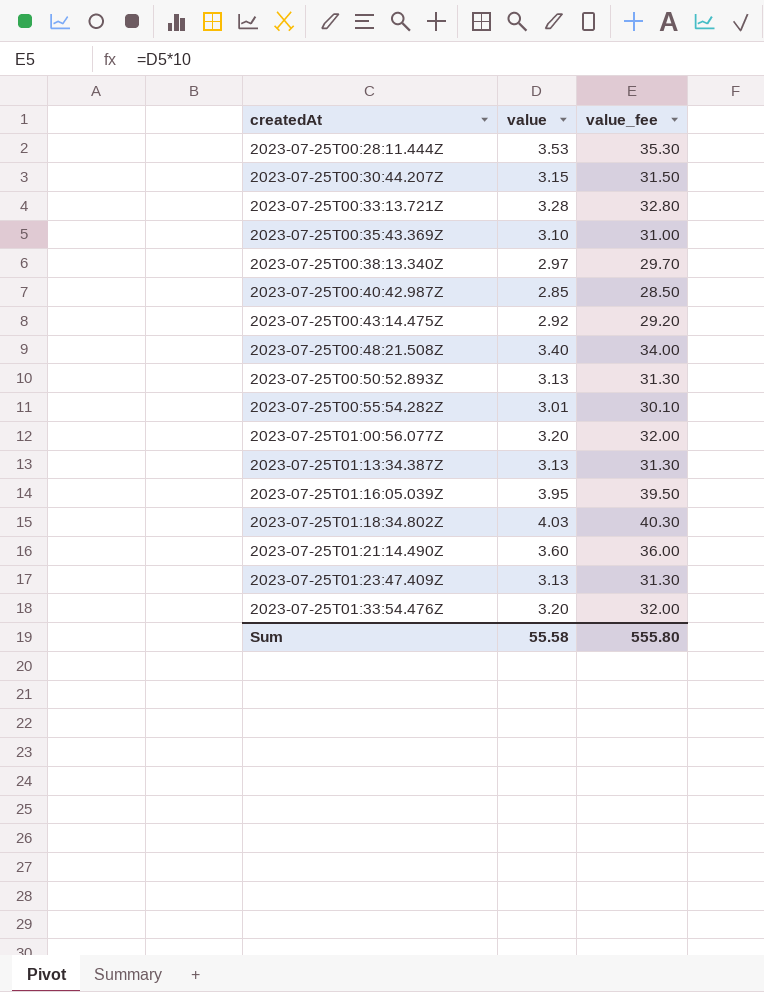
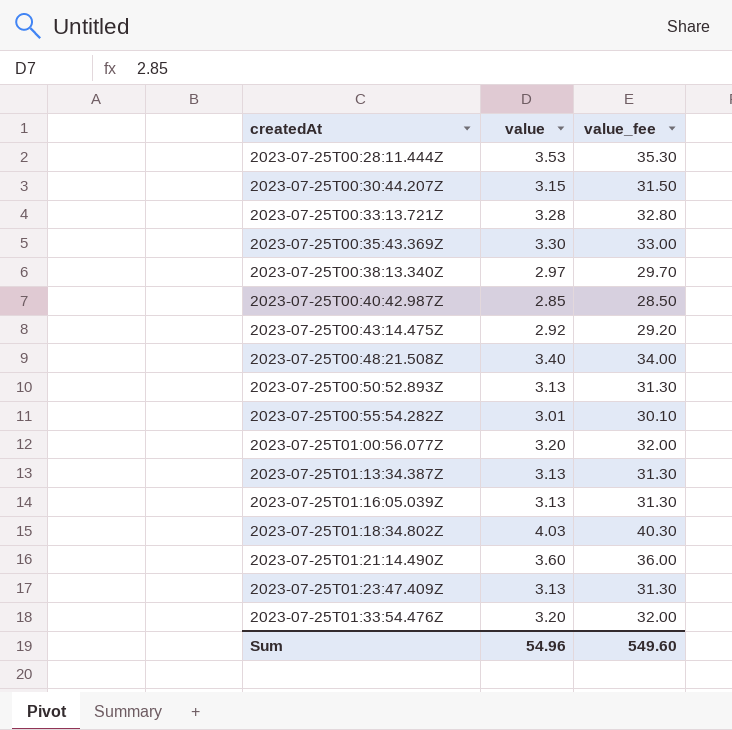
2023-07-25T00:35:43.369Z | value: 3.10 -> 3.30
2023-07-25T00:35:43.369Z | value_fee: 31.00 -> 33.00
2023-07-25T01:16:05.039Z | value: 3.95 -> 3.13
2023-07-25T01:16:05.039Z | value_fee: 39.50 -> 31.30
Sum | value: 55.58 -> 54.96
Sum | value_fee: 555.80 -> 549.60

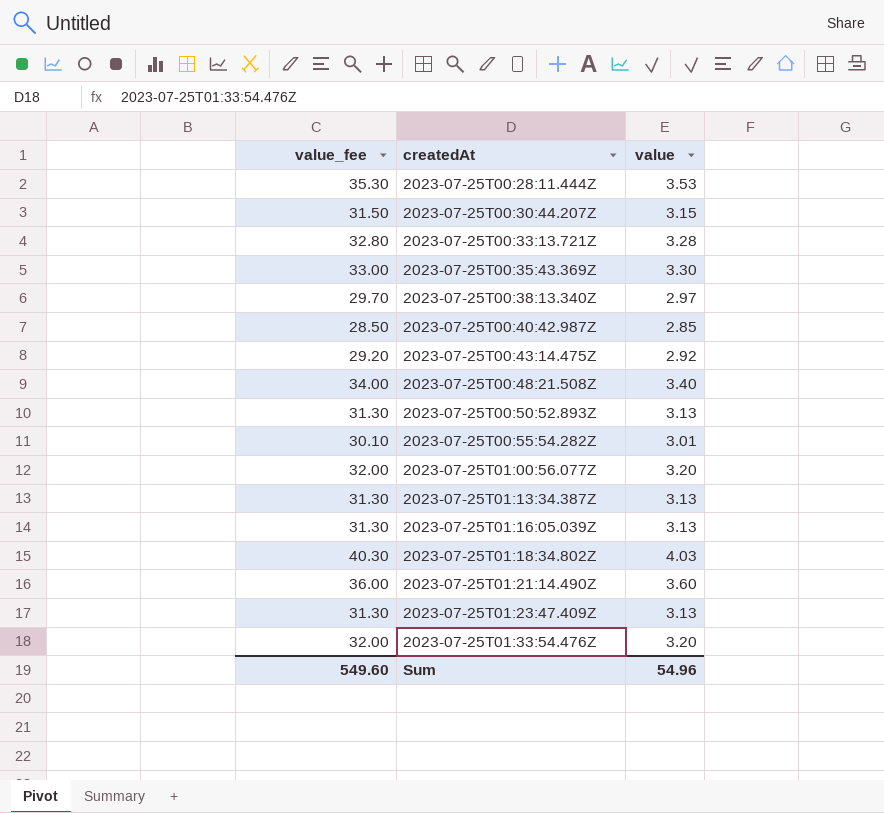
column value_fee | position: 3 -> 1

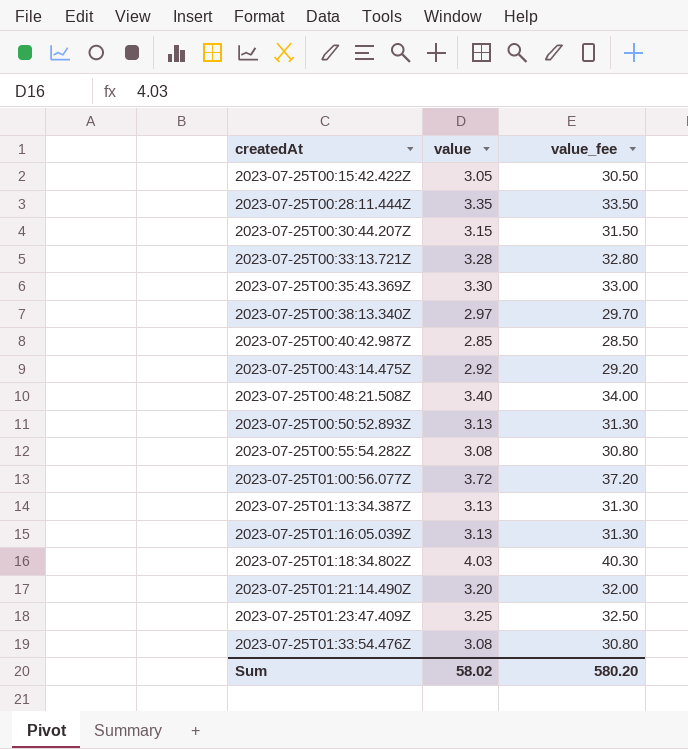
column value_fee | position: 1 -> 3
row 2023-07-25T00:15:42.422Z: none -> 3.05 | 30.50
2023-07-25T00:28:11.444Z | value: 3.53 -> 3.35
2023-07-25T00:28:11.444Z | value_fee: 35.30 -> 33.50
2023-07-25T00:55:54.282Z | value: 3.01 -> 3.08
2023-07-25T00:55:54.282Z | value_fee: 30.10 -> 30.80
2023-07-25T01:00:56.077Z | value: 3.20 -> 3.72
2023-07-25T01:00:56.077Z | value_fee: 32.00 -> 37.20
2023-07-25T01:21:14.490Z | value: 3.60 -> 3.20
2023-07-25T01:21:14.490Z | value_fee: 36.00 -> 32.00
2023-07-25T01:23:47.409Z | value: 3.13 -> 3.25
2023-07-25T01:23:47.409Z | value_fee: 31.30 -> 32.50
2023-07-25T01:33:54.476Z | value: 3.20 -> 3.08
2023-07-25T01:33:54.476Z | value_fee: 32.00 -> 30.80
Sum | value: 54.96 -> 58.02
Sum | value_fee: 549.60 -> 580.20

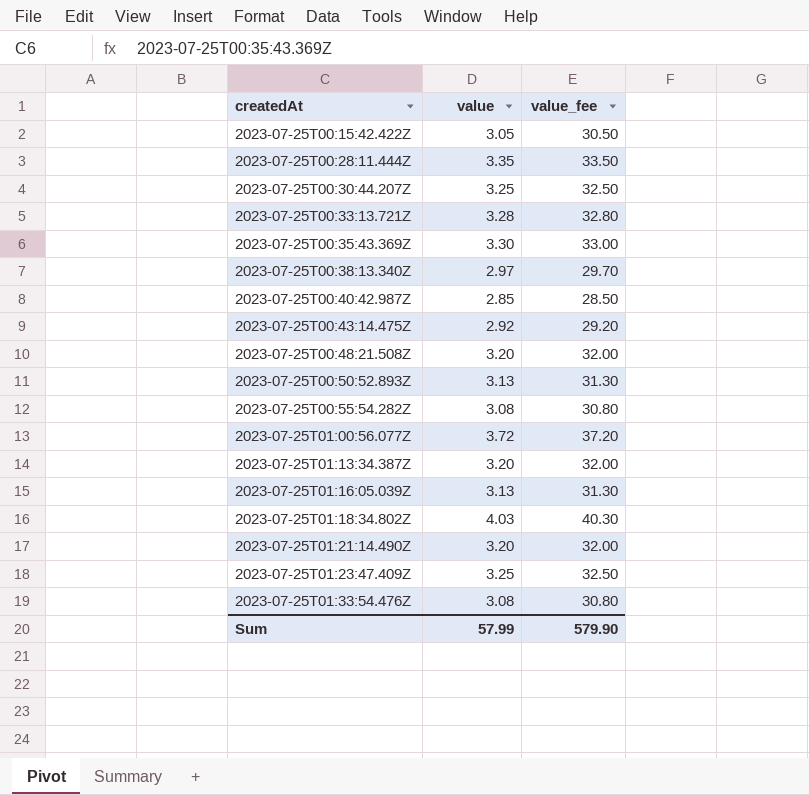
2023-07-25T00:30:44.207Z | value: 3.15 -> 3.25
2023-07-25T00:30:44.207Z | value_fee: 31.50 -> 32.50
2023-07-25T00:48:21.508Z | value: 3.40 -> 3.20
2023-07-25T00:48:21.508Z | value_fee: 34.00 -> 32.00
2023-07-25T01:13:34.387Z | value: 3.13 -> 3.20
2023-07-25T01:13:34.387Z | value_fee: 31.30 -> 32.00
Sum | value: 58.02 -> 57.99
Sum | value_fee: 580.20 -> 579.90

